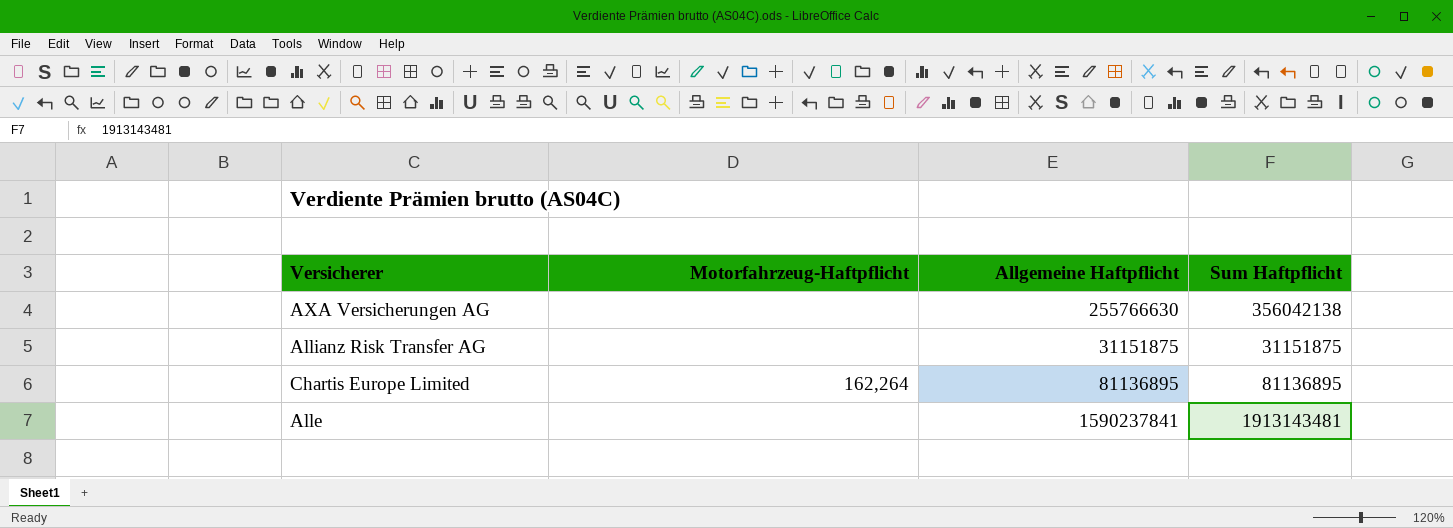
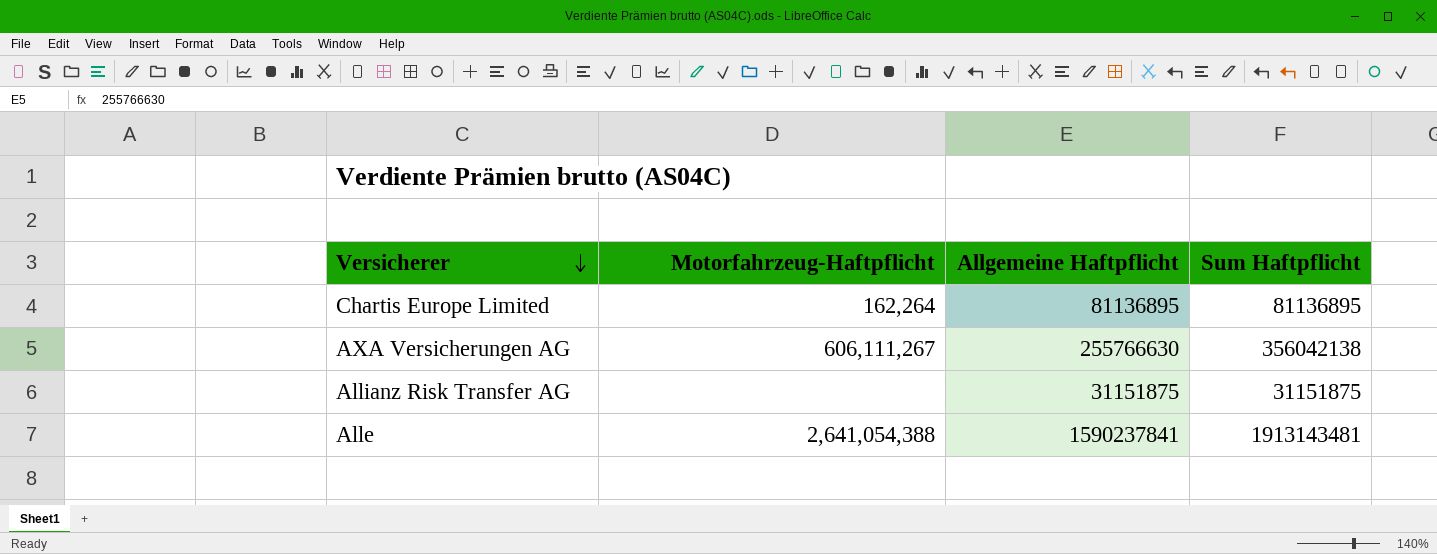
row order: none -> Versicherer descending
AXA Versicherungen AG | Motorfahrzeug-Haftpflicht: none -> 606,111,267
Alle | Motorfahrzeug-Haftpflicht: none -> 2,641,054,388

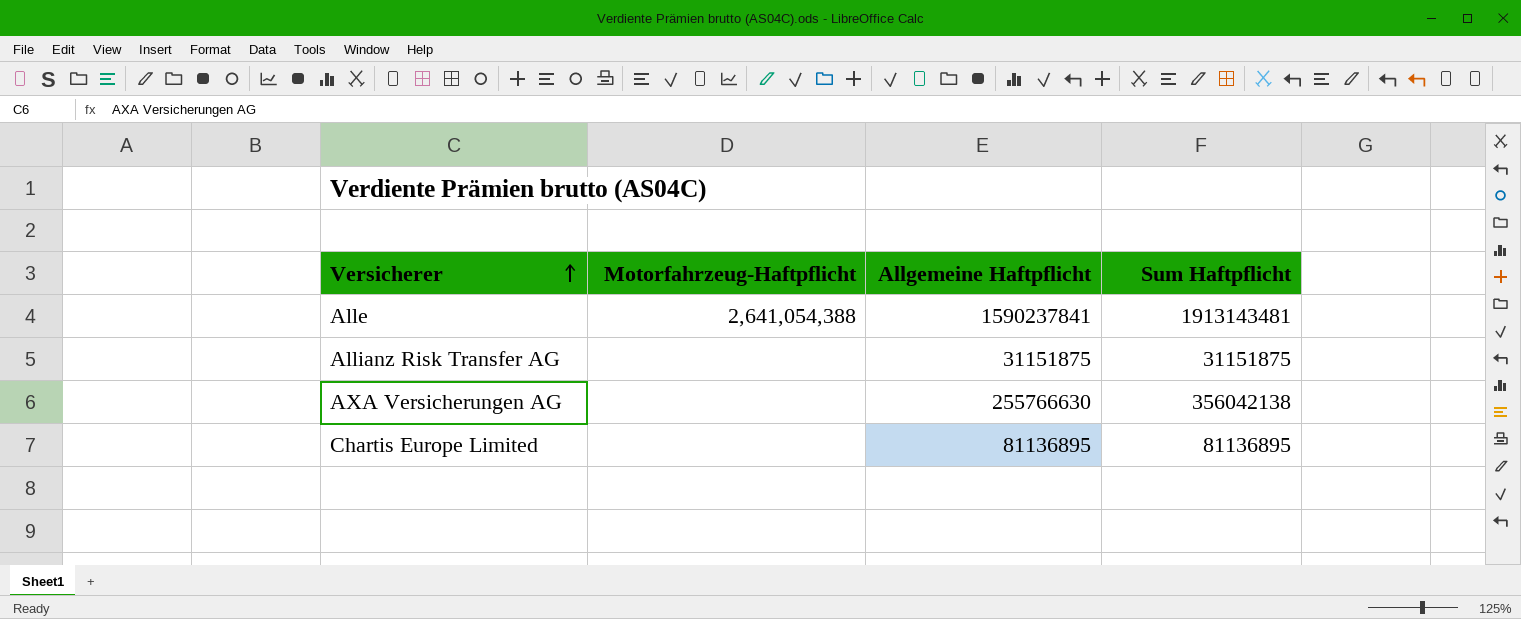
row order: Versicherer descending -> Versicherer ascending
AXA Versicherungen AG | Motorfahrzeug-Haftpflicht: 606,111,267 -> none
Chartis Europe Limited | Motorfahrzeug-Haftpflicht: 162,264 -> none

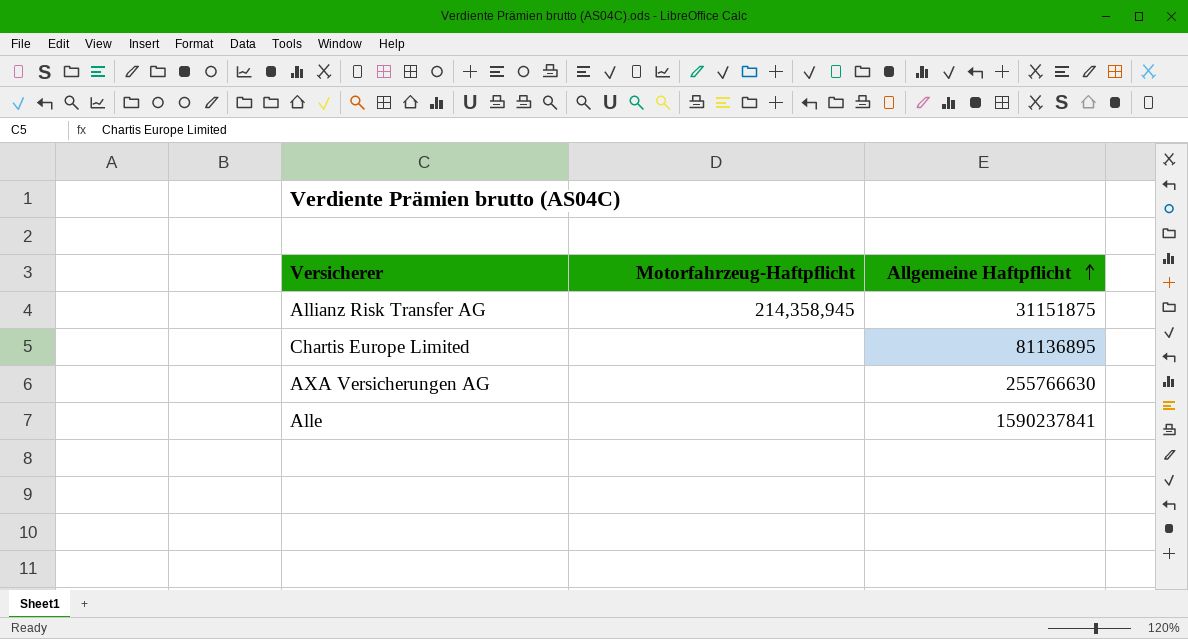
row order: Versicherer ascending -> Allgemeine Haftpflicht ascending
column Sum Haftpflicht | position: 4 -> none
Allianz Risk Transfer AG | Motorfahrzeug-Haftpflicht: none -> 214,358,945
Alle | Motorfahrzeug-Haftpflicht: 2,641,054,388 -> none

